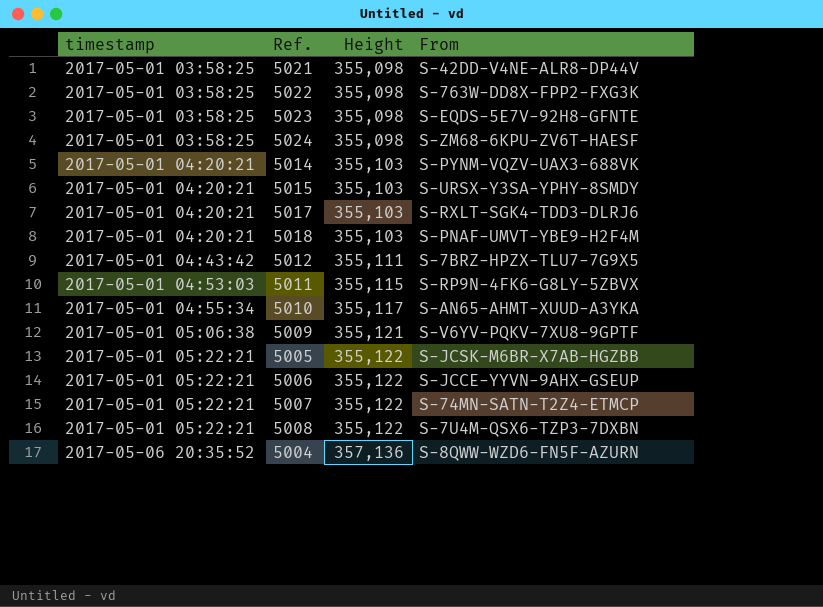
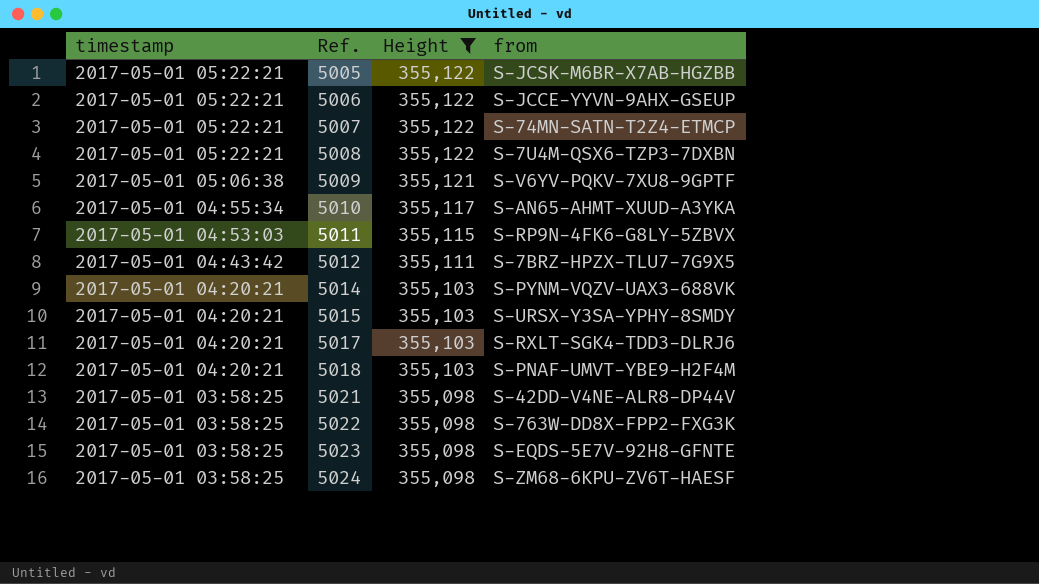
filter: none -> Height != 357,136
row order: timestamp ascending -> timestamp descending
column name: From -> from

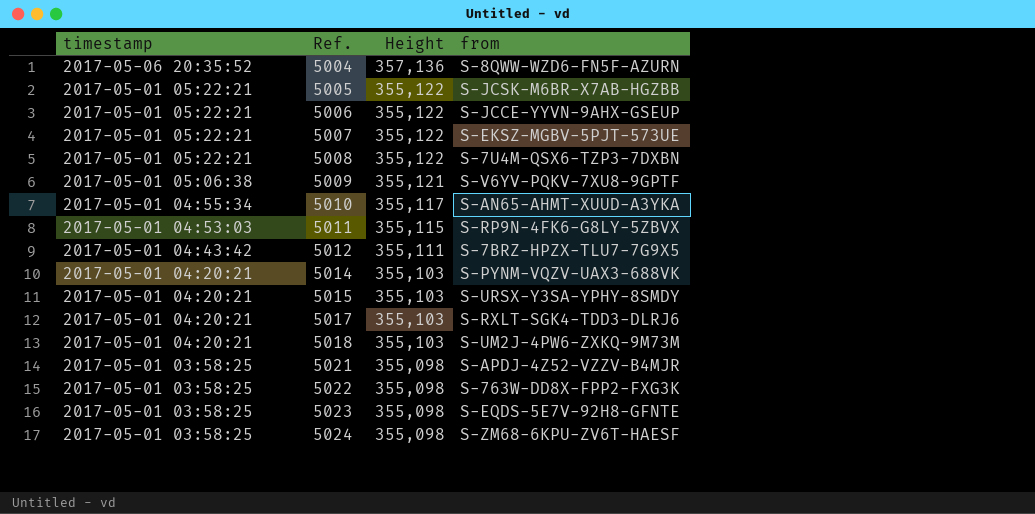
filter: Height != 357,136 -> none
5007 | from: S-74MN-SATN-T2Z4-ETMCP -> S-EKSZ-MGBV-5PJT-573UE
5018 | from: S-PNAF-UMVT-YBE9-H2F4M -> S-UM2J-4PW6-ZXKQ-9M73M
5021 | from: S-42DD-V4NE-ALR8-DP44V -> S-APDJ-4Z52-VZZV-B4MJR

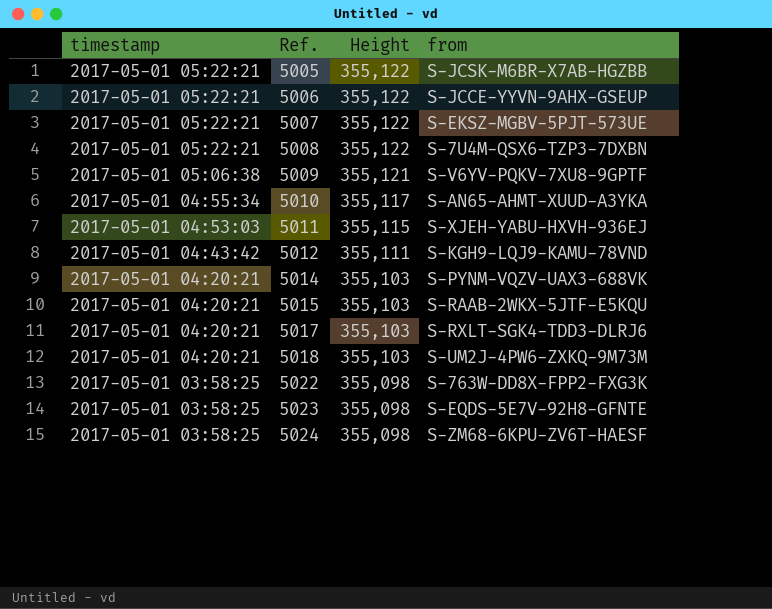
row 5004: 2017-05-06 20:35:52 | 357,136 | S-8QWW-WZD6-FN5F-AZURN -> none
row 5021: 2017-05-01 03:58:25 | 355,098 | S-APDJ-4Z52-VZZV-B4MJR -> none
5011 | from: S-RP9N-4FK6-G8LY-5ZBVX -> S-XJEH-YABU-HXVH-936EJ
5012 | from: S-7BRZ-HPZX-TLU7-7G9X5 -> S-KGH9-LQJ9-KAMU-78VND
5015 | from: S-URSX-Y3SA-YPHY-8SMDY -> S-RAAB-2WKX-5JTF-E5KQU

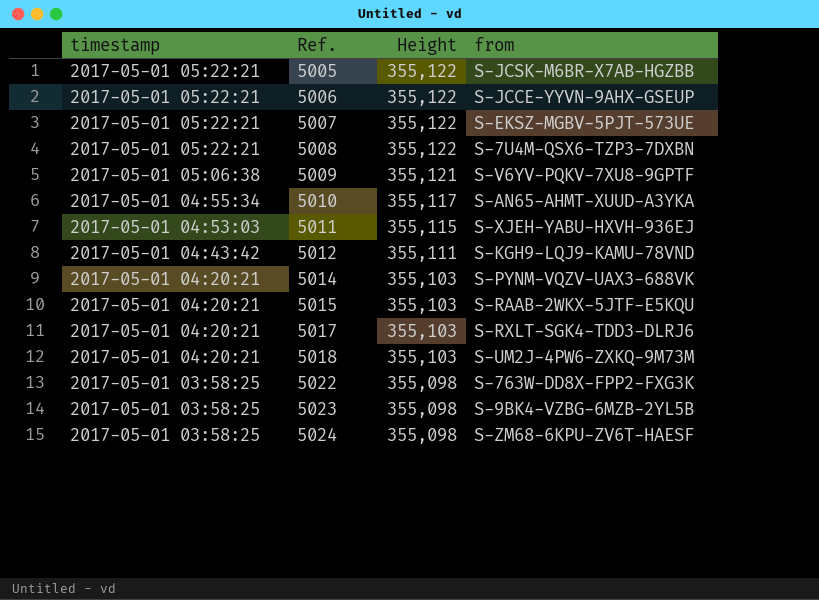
5023 | from: S-EQDS-5E7V-92H8-GFNTE -> S-9BK4-VZBG-6MZB-2YL5B

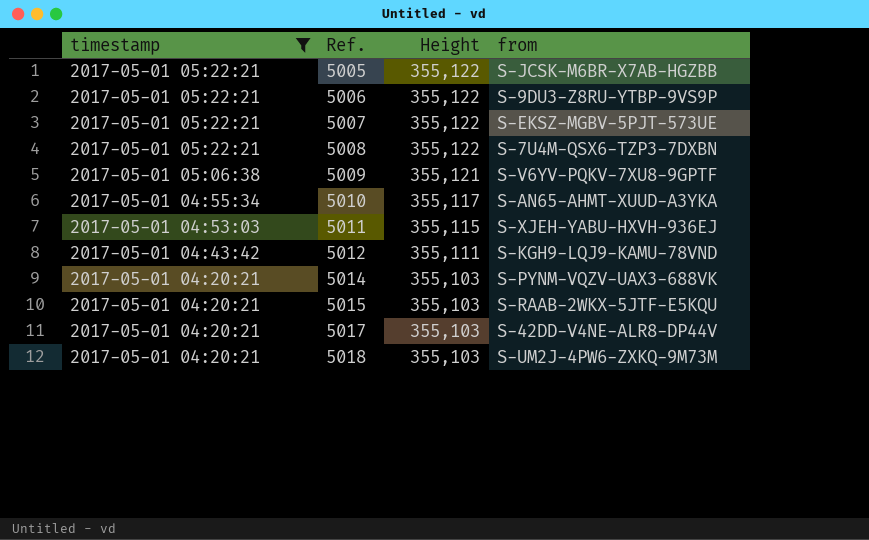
filter: none -> timestamp != 2017-05-01 03:58:25
5006 | from: S-JCCE-YYVN-9AHX-GSEUP -> S-9DU3-Z8RU-YTBP-9VS9P
5017 | from: S-RXLT-SGK4-TDD3-DLRJ6 -> S-42DD-V4NE-ALR8-DP44V

